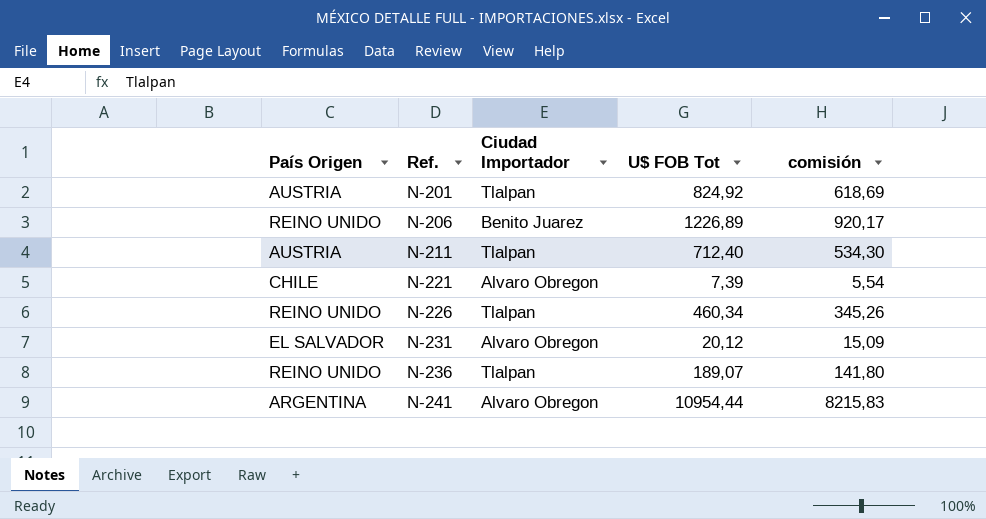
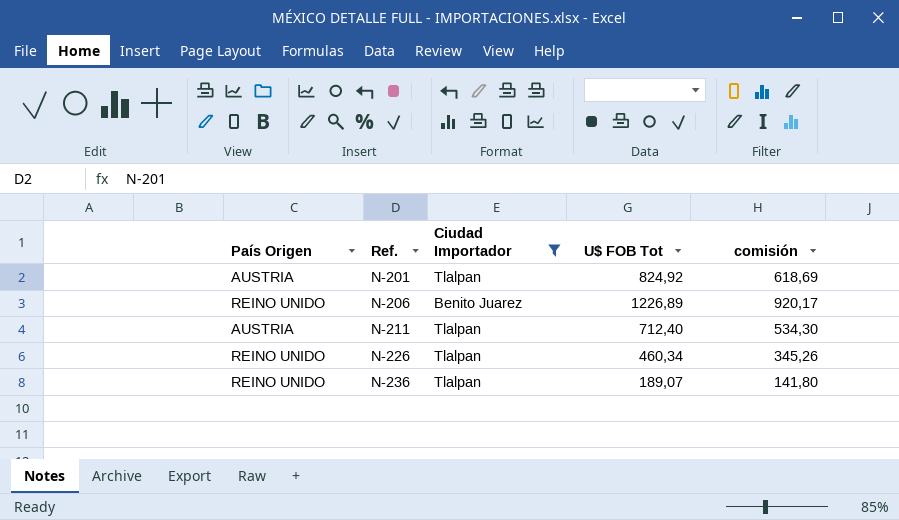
filter: none -> Ciudad Importador != Alvaro Obregon

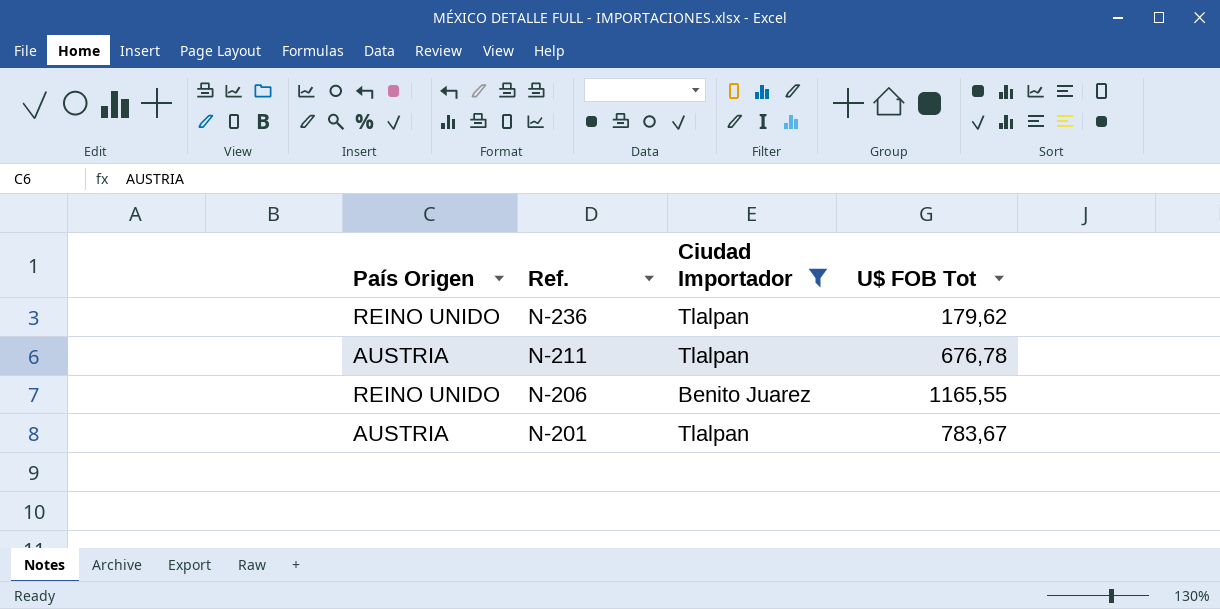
row order: Ref. ascending -> Ref. descending
column comisión | formula: [U$ FOB Tot] * 0,75 -> none
row N-226: REINO UNIDO | Tlalpan | 460,34 | 345,26 -> none
N-236 | U$ FOB Tot: 189,07 -> 179,62
N-211 | U$ FOB Tot: 712,40 -> 676,78
N-206 | U$ FOB Tot: 1226,89 -> 1165,55
N-201 | U$ FOB Tot: 824,92 -> 783,67

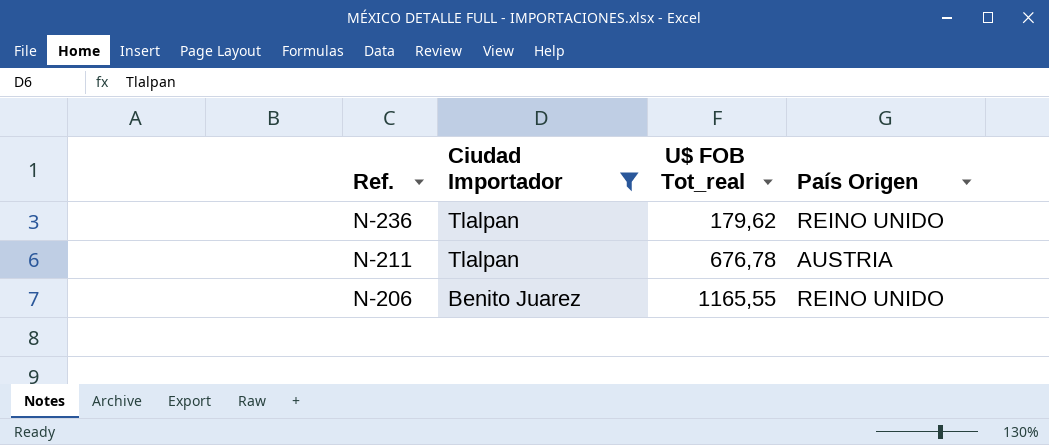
column name: U$ FOB Tot -> U$ FOB Tot_real
column País Origen | position: 1 -> 4
row N-201: AUSTRIA | Tlalpan | 783,67 -> none

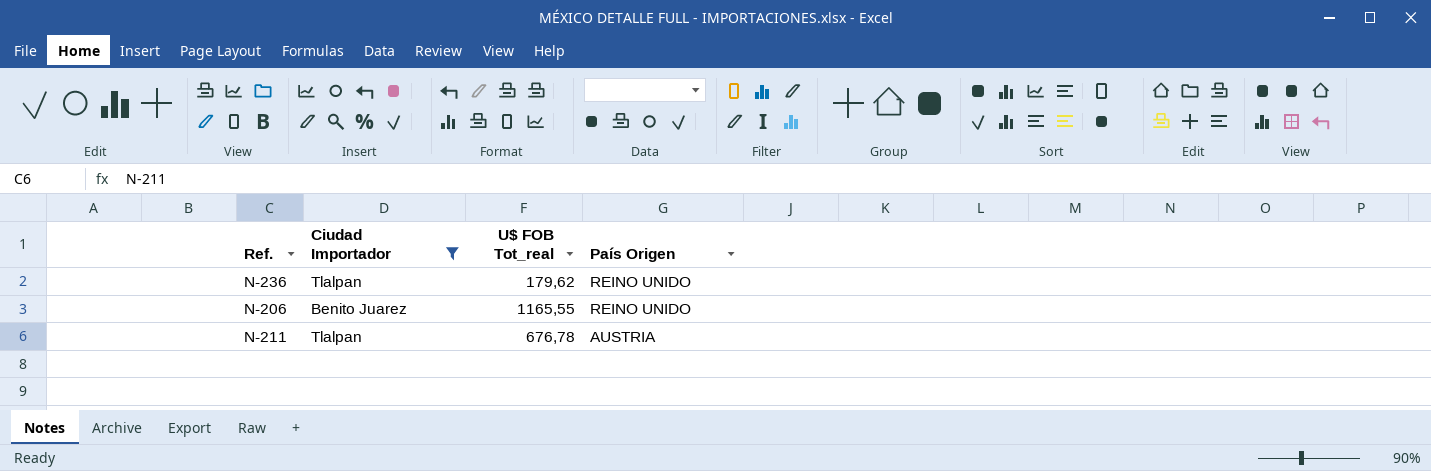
row order: Ref. descending -> País Origen descending

